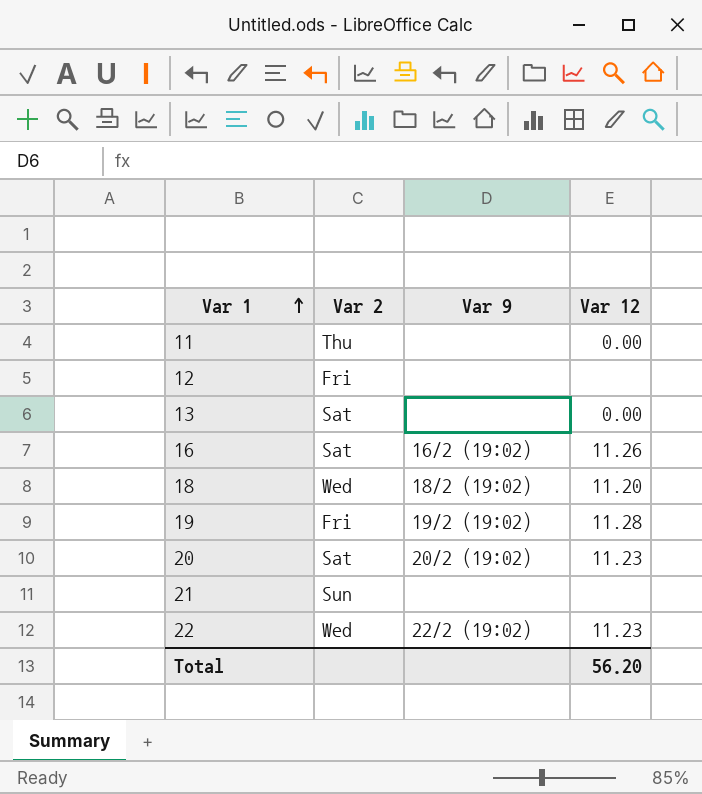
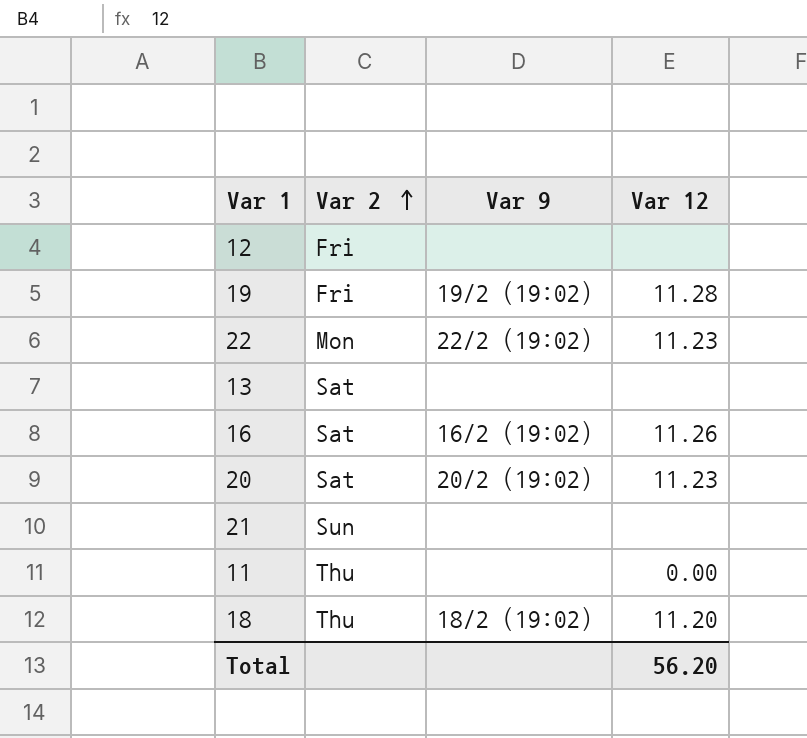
row order: Var 1 ascending -> Var 2 ascending
22 | Var 2: Wed -> Mon
13 | Var 12: 0.00 -> none
18 | Var 2: Wed -> Thu

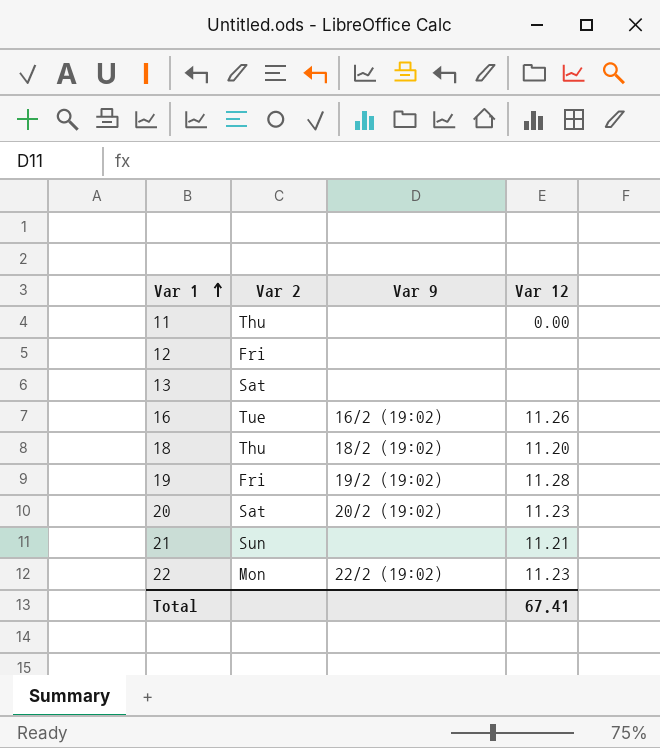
row order: Var 2 ascending -> Var 1 ascending
16 | Var 2: Sat -> Tue
21 | Var 12: none -> 11.21
Total | Var 12: 56.20 -> 67.41

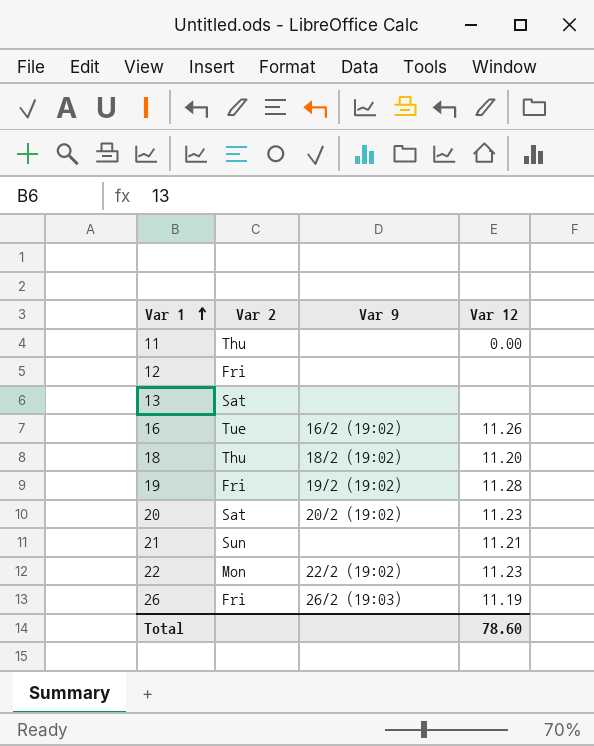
row 26: none -> Fri | 26/2 (19:03) | 11.19
Total | Var 12: 67.41 -> 78.60

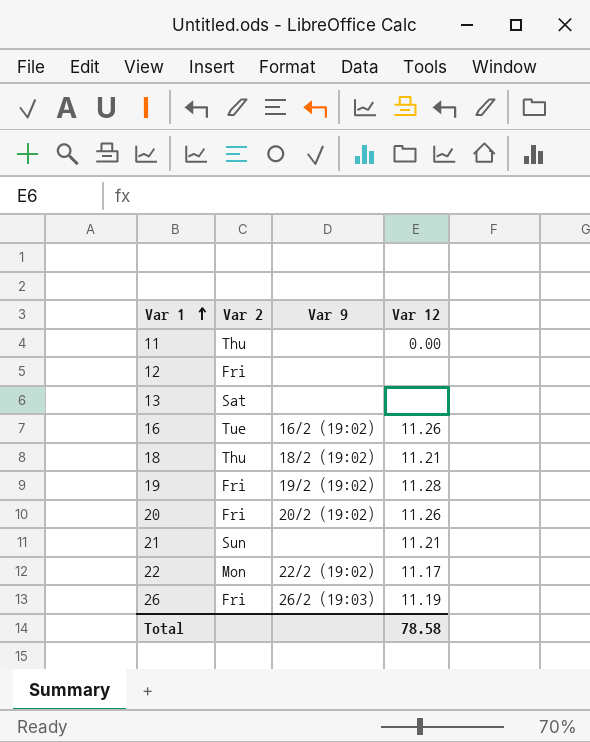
18 | Var 12: 11.20 -> 11.21
20 | Var 2: Sat -> Fri
20 | Var 12: 11.23 -> 11.26
22 | Var 12: 11.23 -> 11.17
Total | Var 12: 78.60 -> 78.58

